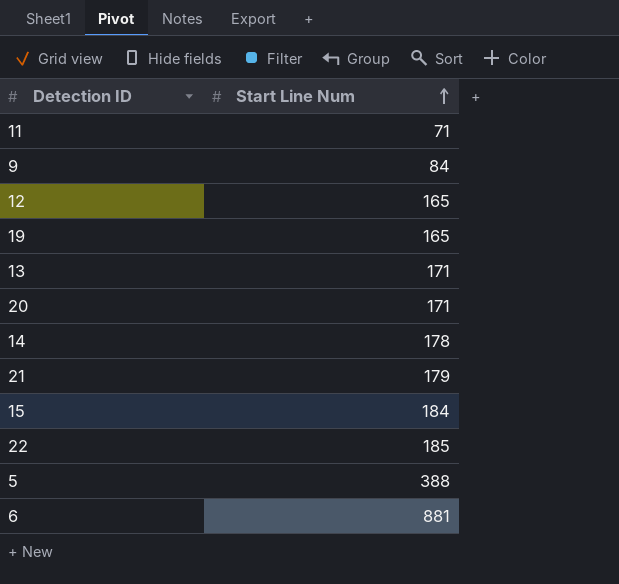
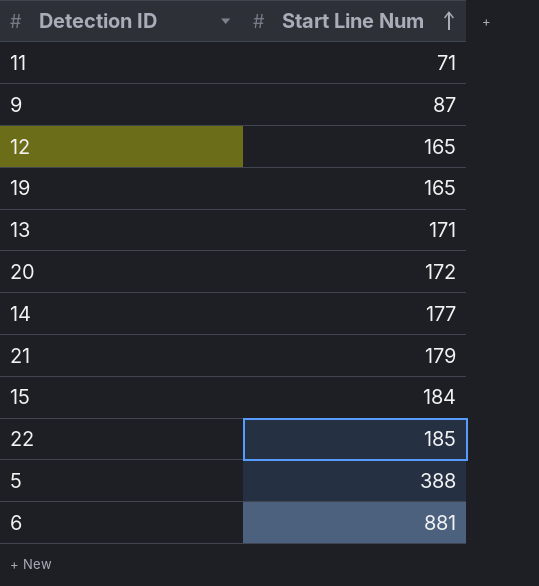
9 | Start Line Num: 84 -> 87
20 | Start Line Num: 171 -> 172
14 | Start Line Num: 178 -> 177

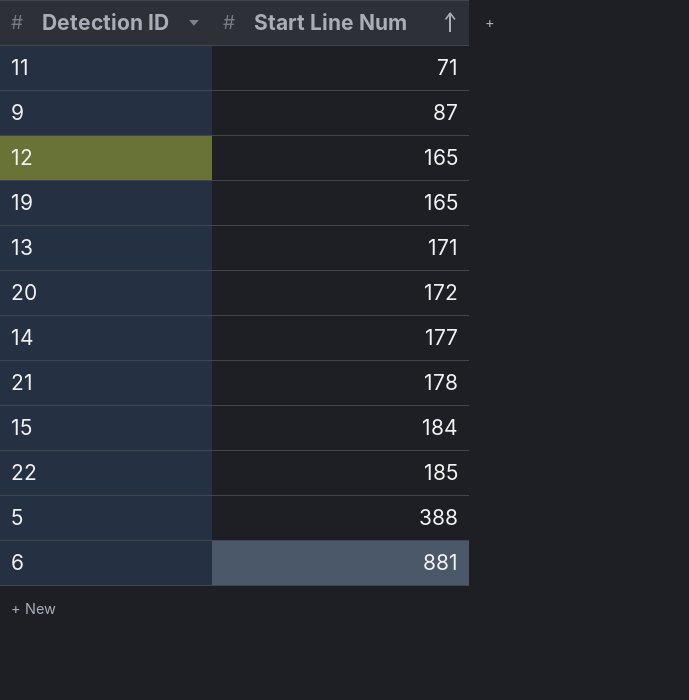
21 | Start Line Num: 179 -> 178

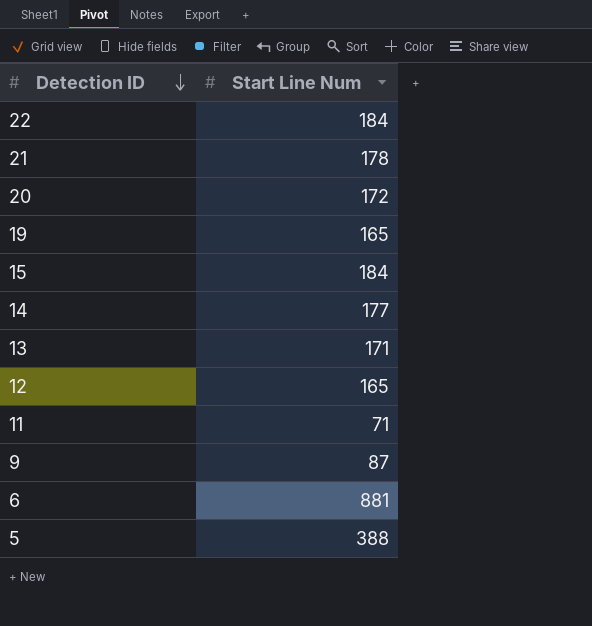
row order: Start Line Num ascending -> Detection ID descending
22 | Start Line Num: 185 -> 184

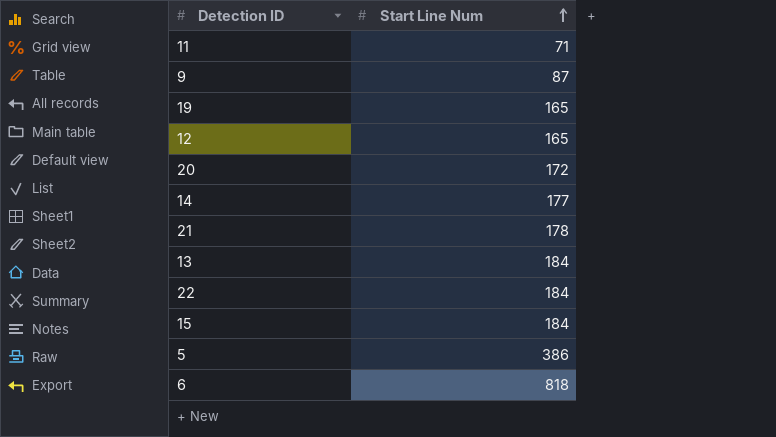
row order: Detection ID descending -> Start Line Num ascending
13 | Start Line Num: 171 -> 184
5 | Start Line Num: 388 -> 386
6 | Start Line Num: 881 -> 818

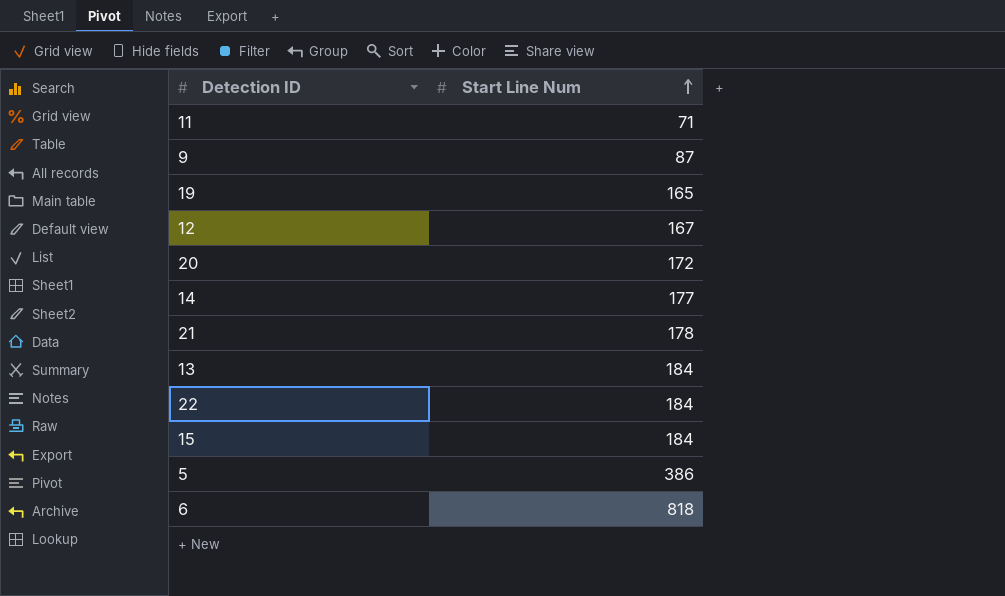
12 | Start Line Num: 165 -> 167

